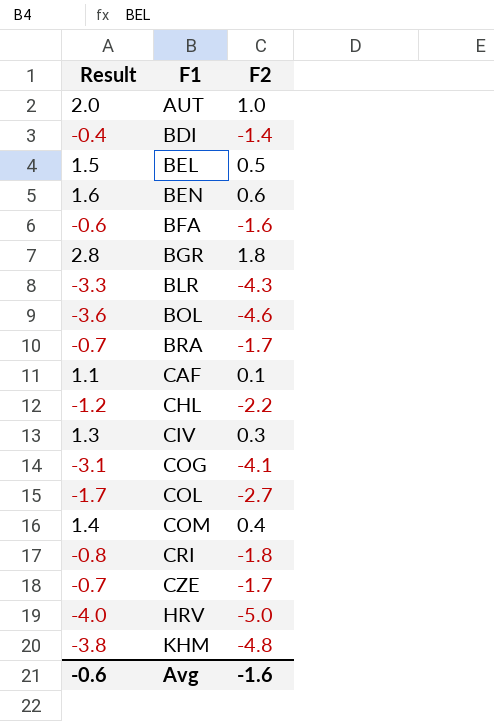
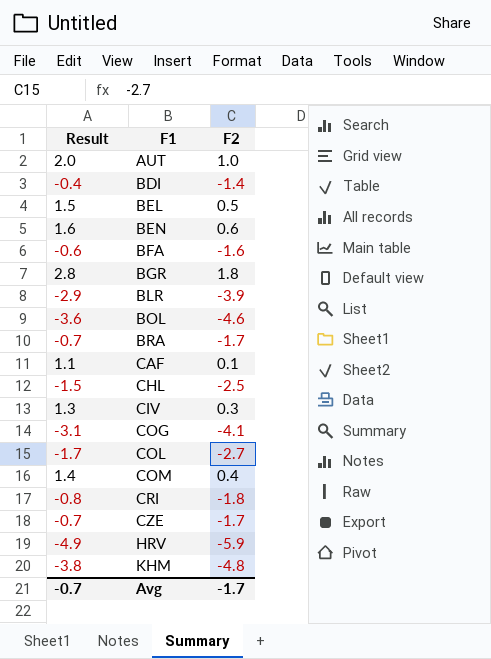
BLR | Result: -3.3 -> -2.9
BLR | F2: -4.3 -> -3.9
CHL | Result: -1.2 -> -1.5
CHL | F2: -2.2 -> -2.5
HRV | Result: -4.0 -> -4.9
HRV | F2: -5.0 -> -5.9
Avg | Result: -0.6 -> -0.7
Avg | F2: -1.6 -> -1.7

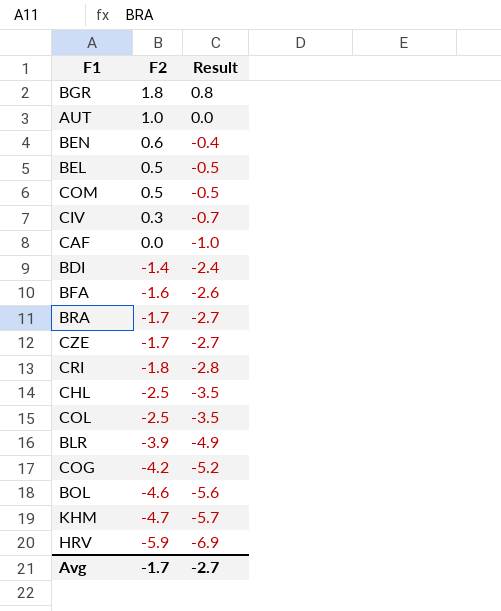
row order: F1 ascending -> F2 descending
column Result | formula: [F2] + 1 -> [F2] - 1
column Result | position: 1 -> 3
COM | F2: 0.4 -> 0.5
CAF | F2: 0.1 -> 0.0
COL | F2: -2.7 -> -2.5
COG | F2: -4.1 -> -4.2
KHM | F2: -4.8 -> -4.7
Avg | Result: -0.7 -> -2.7

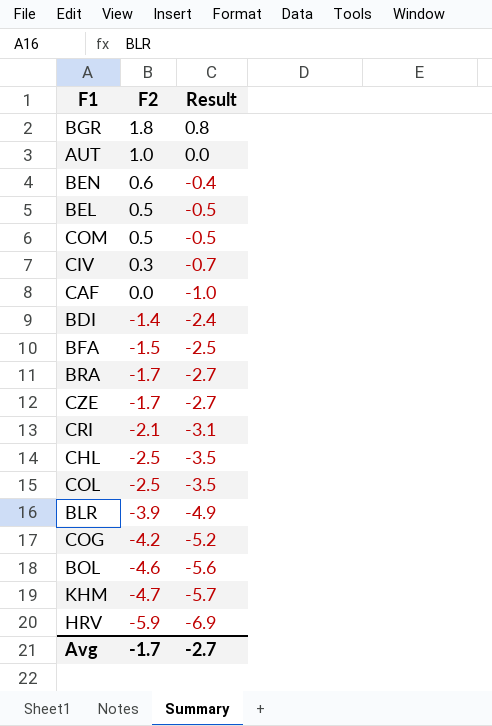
BFA | F2: -1.6 -> -1.5
BFA | Result: -2.6 -> -2.5
CRI | F2: -1.8 -> -2.1
CRI | Result: -2.8 -> -3.1

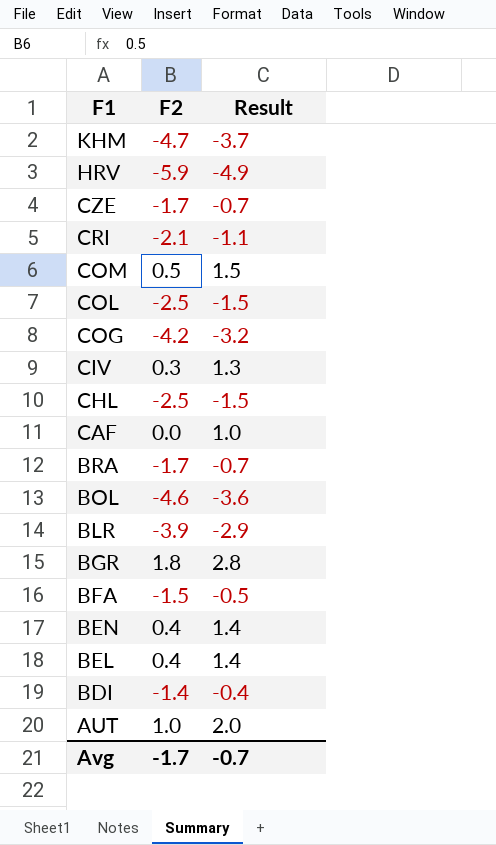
row order: F2 descending -> F1 descending
column Result | formula: [F2] - 1 -> [F2] + 1
BEN | F2: 0.6 -> 0.4
BEL | F2: 0.5 -> 0.4
Avg | Result: -2.7 -> -0.7

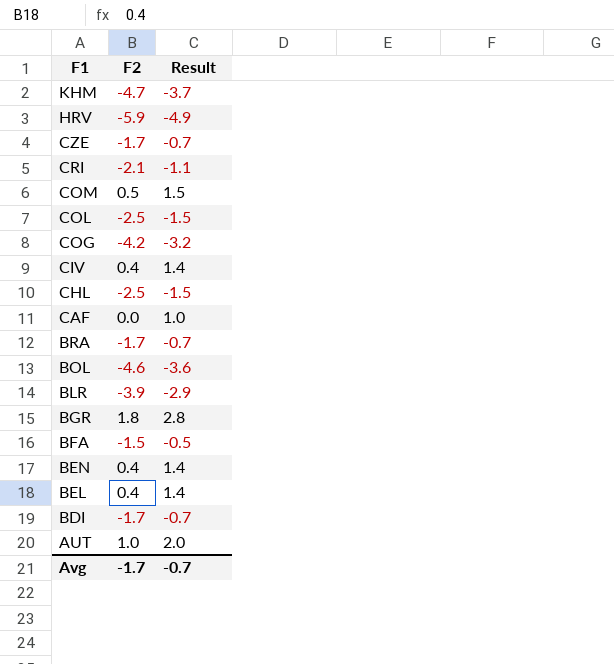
CIV | F2: 0.3 -> 0.4
CIV | Result: 1.3 -> 1.4
BDI | F2: -1.4 -> -1.7
BDI | Result: -0.4 -> -0.7

